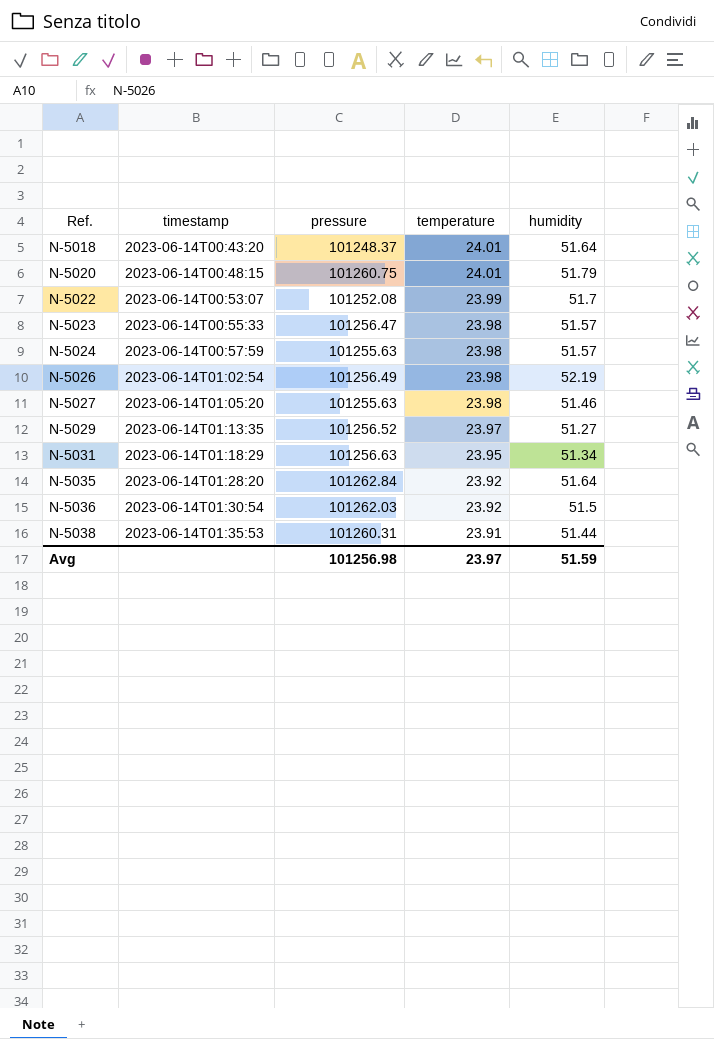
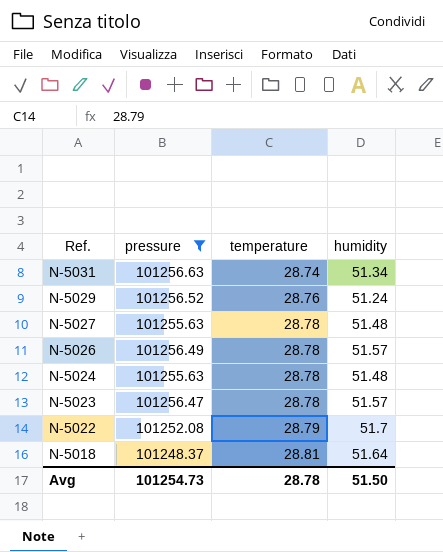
filter: none -> pressure <= 101256.63
row order: Ref. ascending -> Ref. descending
column timestamp | position: 2 -> none
N-5031 | temperature: 23.95 -> 28.74
N-5029 | temperature: 23.97 -> 28.76
N-5029 | humidity: 51.27 -> 51.24
N-5027 | temperature: 23.98 -> 28.78
N-5027 | humidity: 51.46 -> 51.48
N-5026 | temperature: 23.98 -> 28.78
N-5026 | humidity: 52.19 -> 51.57
N-5024 | temperature: 23.98 -> 28.78
N-5024 | humidity: 51.57 -> 51.48
N-5023 | temperature: 23.98 -> 28.78
N-5022 | temperature: 23.99 -> 28.79
N-5018 | temperature: 24.01 -> 28.81
Avg | pressure: 101256.98 -> 101254.73
Avg | temperature: 23.97 -> 28.78
Avg | humidity: 51.59 -> 51.50

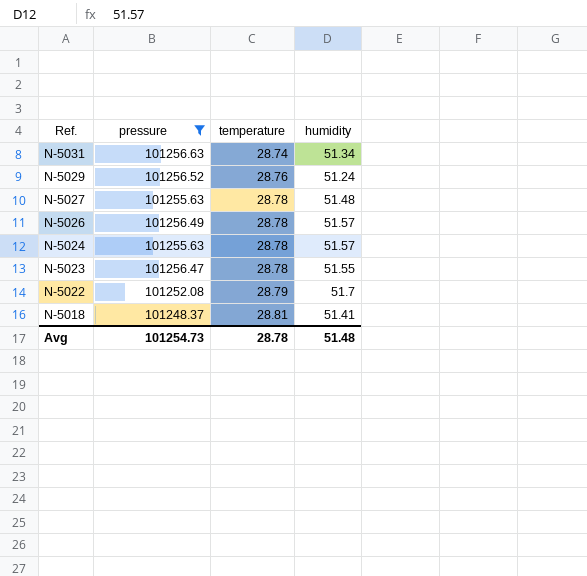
N-5024 | humidity: 51.48 -> 51.57
N-5023 | humidity: 51.57 -> 51.55
N-5018 | humidity: 51.64 -> 51.41
Avg | humidity: 51.50 -> 51.48

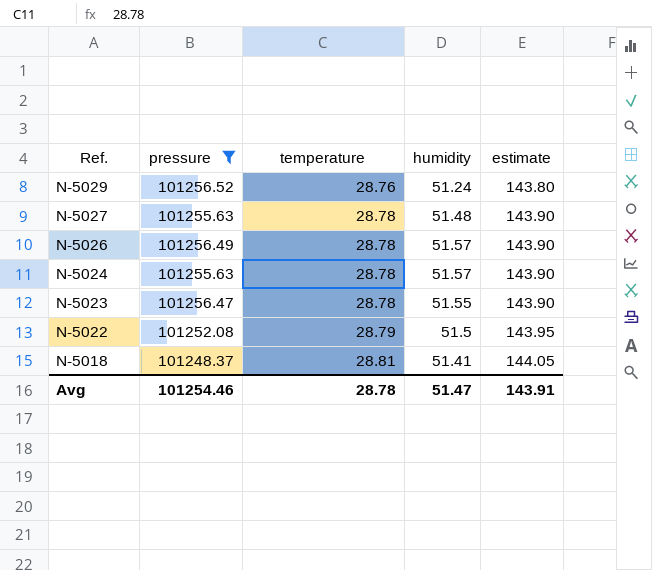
column estimate | formula: none -> [temperature] * 5
row N-5031: 101256.63 | 28.74 | 51.34 -> none
N-5022 | humidity: 51.7 -> 51.5
Avg | pressure: 101254.73 -> 101254.46
Avg | humidity: 51.48 -> 51.47

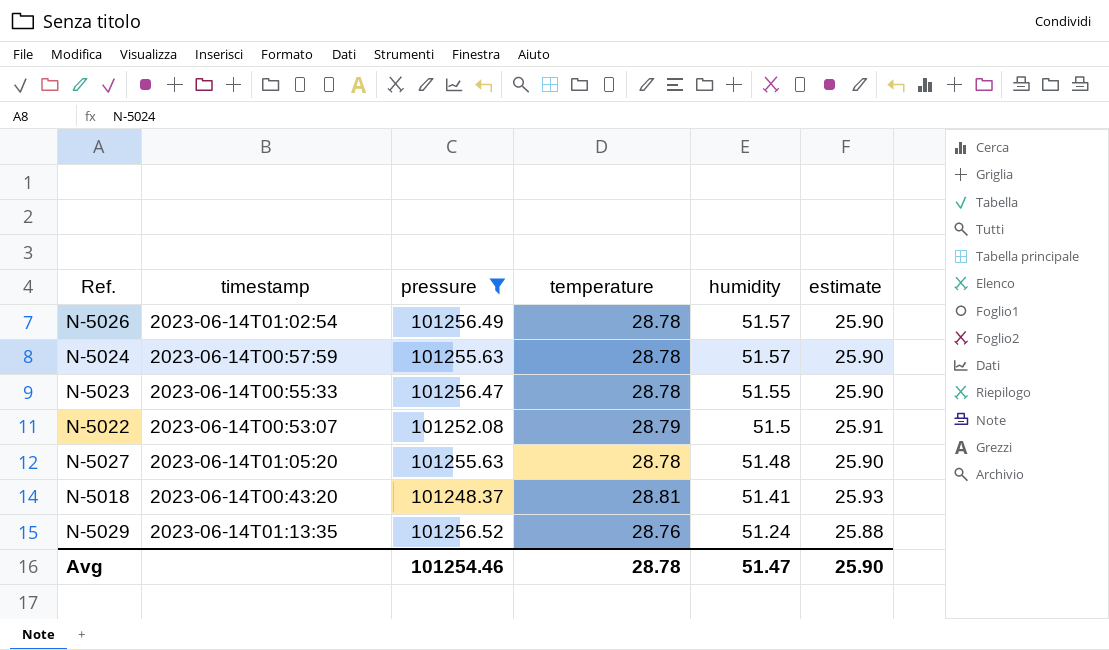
row order: Ref. descending -> humidity descending
column timestamp | position: none -> 2
column estimate | formula: [temperature] * 5 -> [temperature] * 0.9
Avg | estimate: 143.91 -> 25.90

